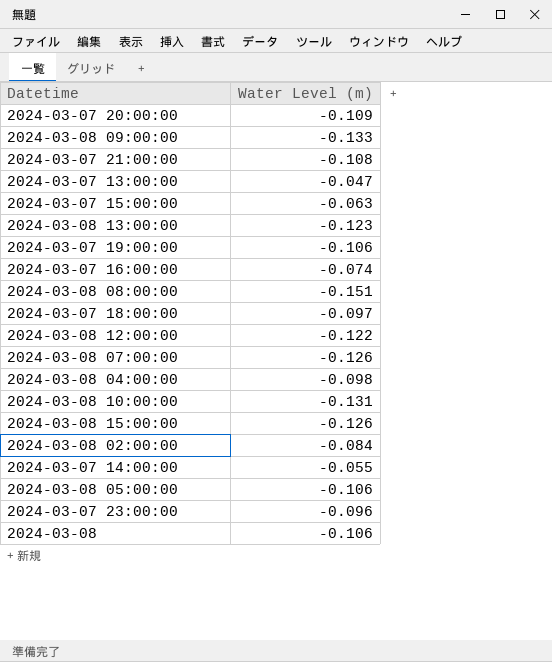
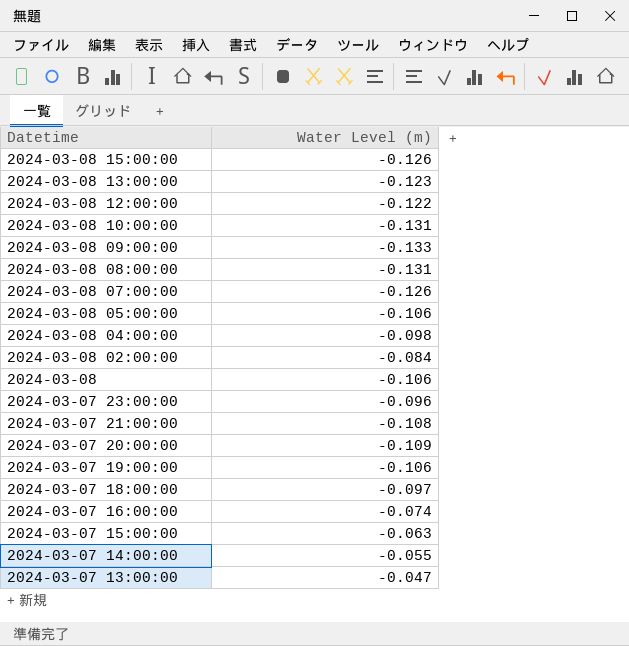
row order: none -> Datetime descending
2024-03-08 08:00:00 | Water Level (m): -0.151 -> -0.131

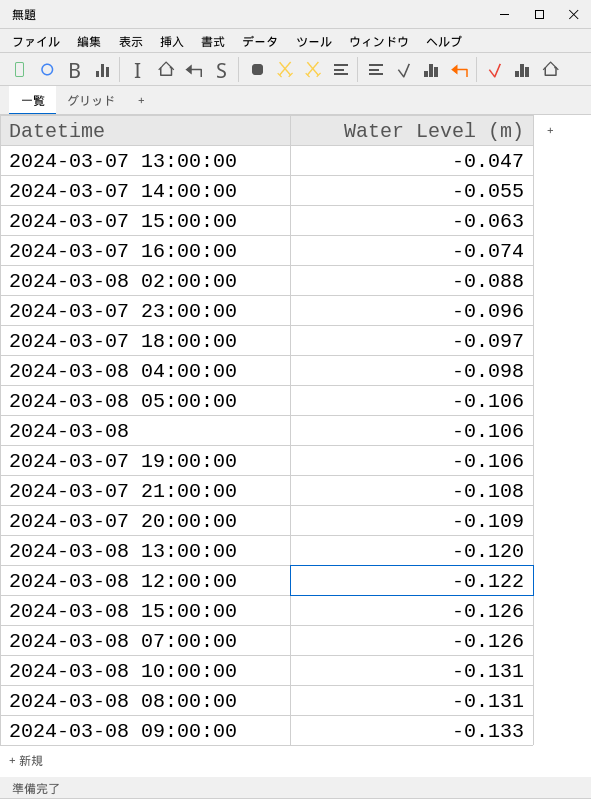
row order: Datetime descending -> Water Level (m) descending
2024-03-08 02:00:00 | Water Level (m): -0.084 -> -0.088
2024-03-08 13:00:00 | Water Level (m): -0.123 -> -0.120

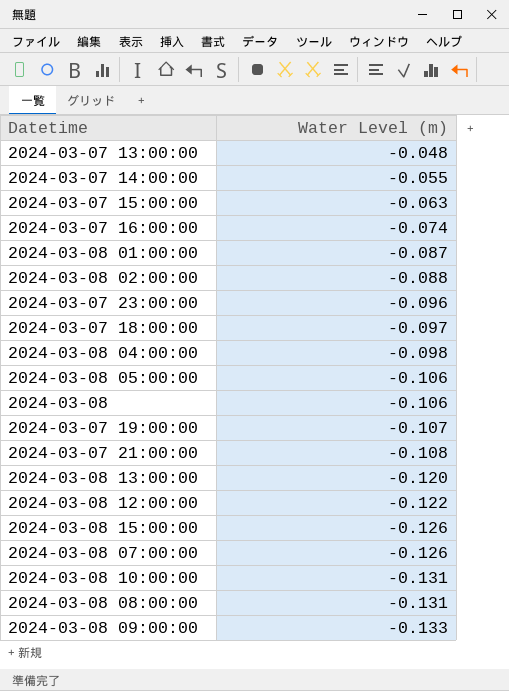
row 2024-03-07 20:00:00: -0.109 -> none
2024-03-07 13:00:00 | Water Level (m): -0.047 -> -0.048
row 2024-03-08 01:00:00: none -> -0.087
2024-03-07 19:00:00 | Water Level (m): -0.106 -> -0.107

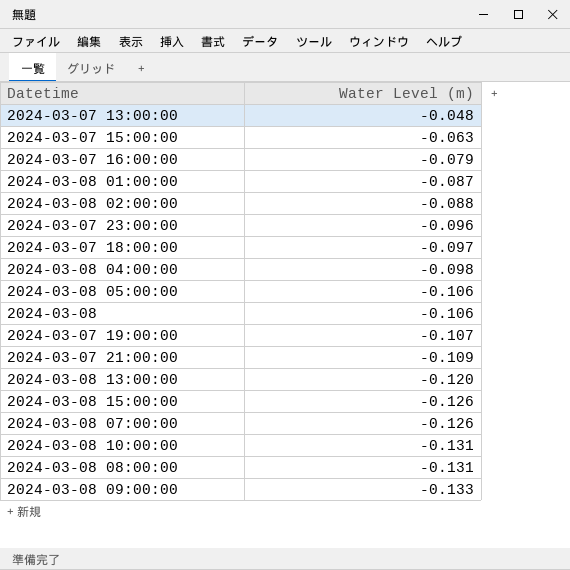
row 2024-03-07 14:00:00: -0.055 -> none
row 2024-03-08 12:00:00: -0.122 -> none
2024-03-07 16:00:00 | Water Level (m): -0.074 -> -0.079
2024-03-07 21:00:00 | Water Level (m): -0.108 -> -0.109

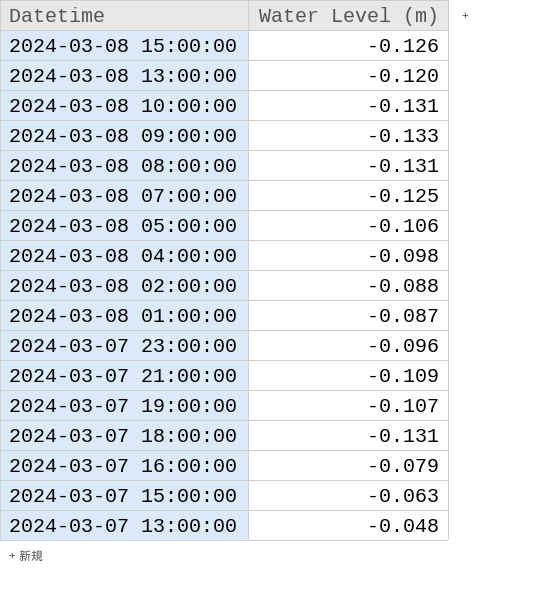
row order: Water Level (m) descending -> Datetime descending
row 2024-03-08: -0.106 -> none
2024-03-08 07:00:00 | Water Level (m): -0.126 -> -0.125
2024-03-07 18:00:00 | Water Level (m): -0.097 -> -0.131

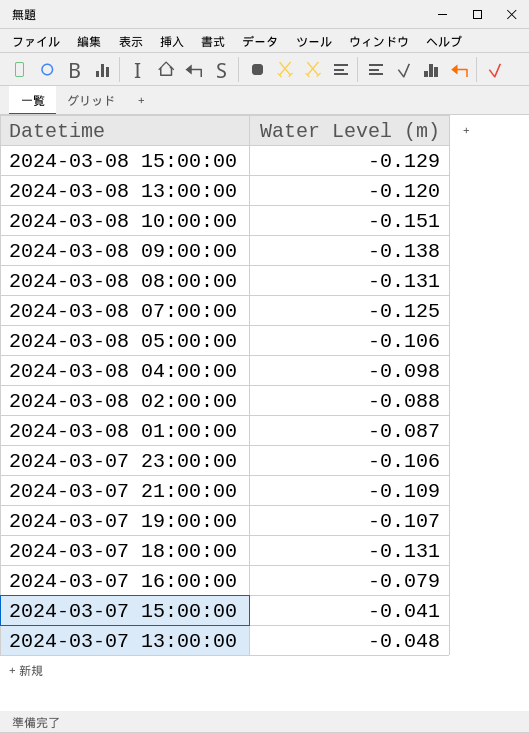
2024-03-08 15:00:00 | Water Level (m): -0.126 -> -0.129
2024-03-08 10:00:00 | Water Level (m): -0.131 -> -0.151
2024-03-08 09:00:00 | Water Level (m): -0.133 -> -0.138
2024-03-07 23:00:00 | Water Level (m): -0.096 -> -0.106
2024-03-07 15:00:00 | Water Level (m): -0.063 -> -0.041

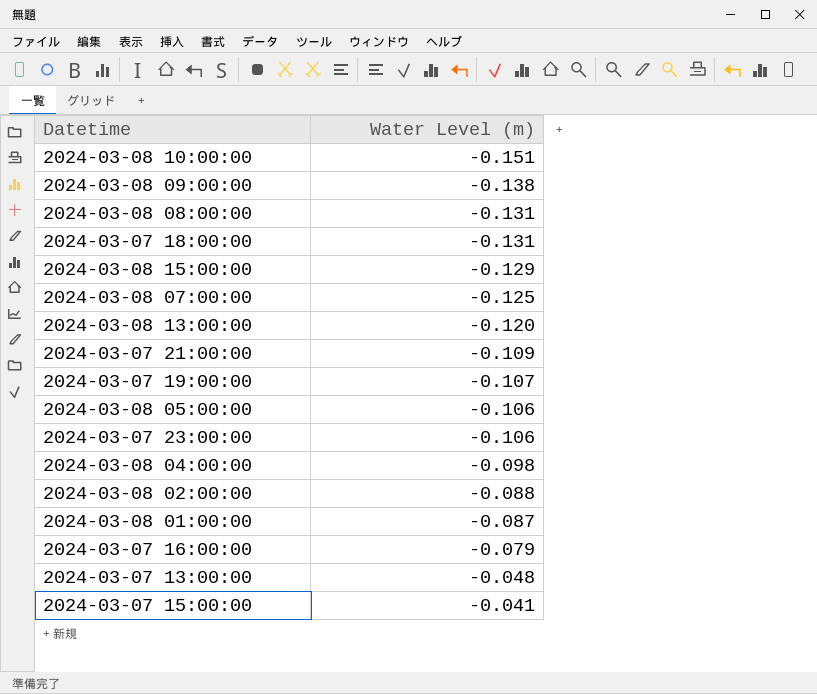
row order: Datetime descending -> Water Level (m) ascending

